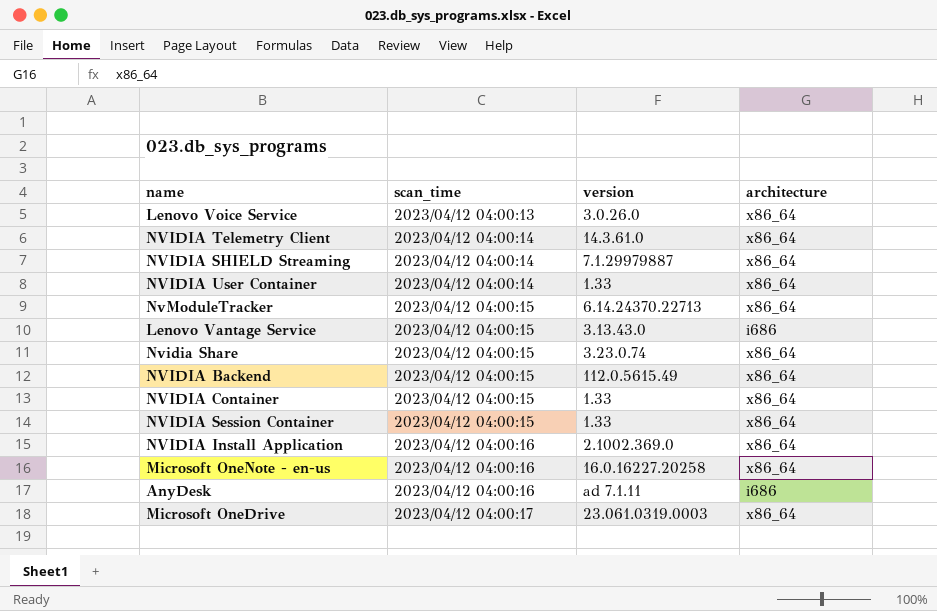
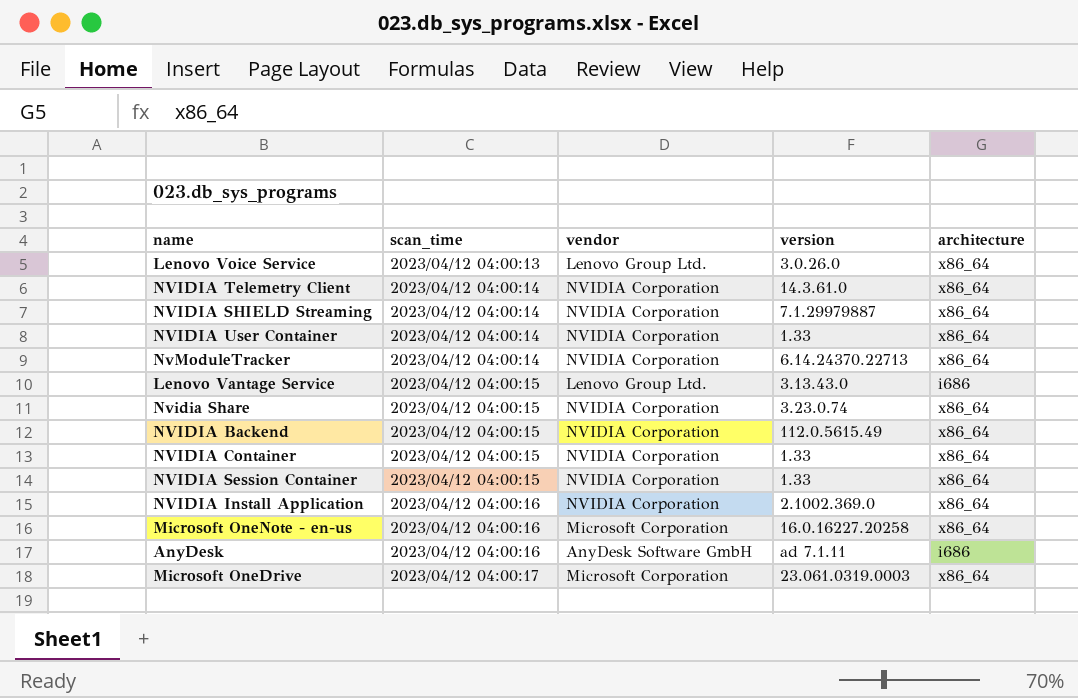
column vendor | position: none -> 3
NvModuleTracker | scan_time: 2023/04/12 04:00:15 -> 2023/04/12 04:00:14

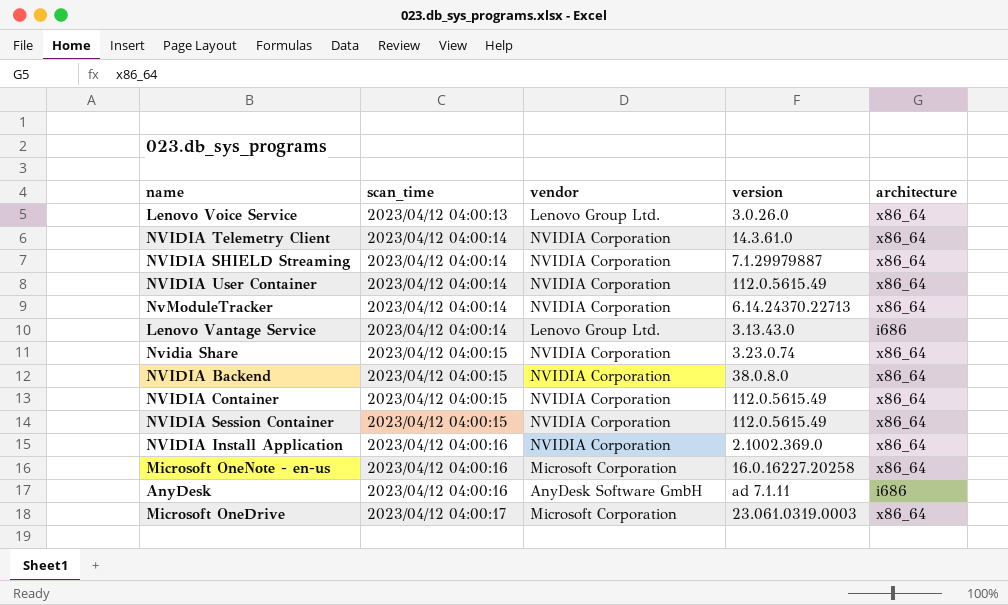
NVIDIA User Container | version: 1.33 -> 112.0.5615.49
Lenovo Vantage Service | scan_time: 2023/04/12 04:00:15 -> 2023/04/12 04:00:14
NVIDIA Backend | version: 112.0.5615.49 -> 38.0.8.0
NVIDIA Container | version: 1.33 -> 112.0.5615.49
NVIDIA Session Container | version: 1.33 -> 112.0.5615.49

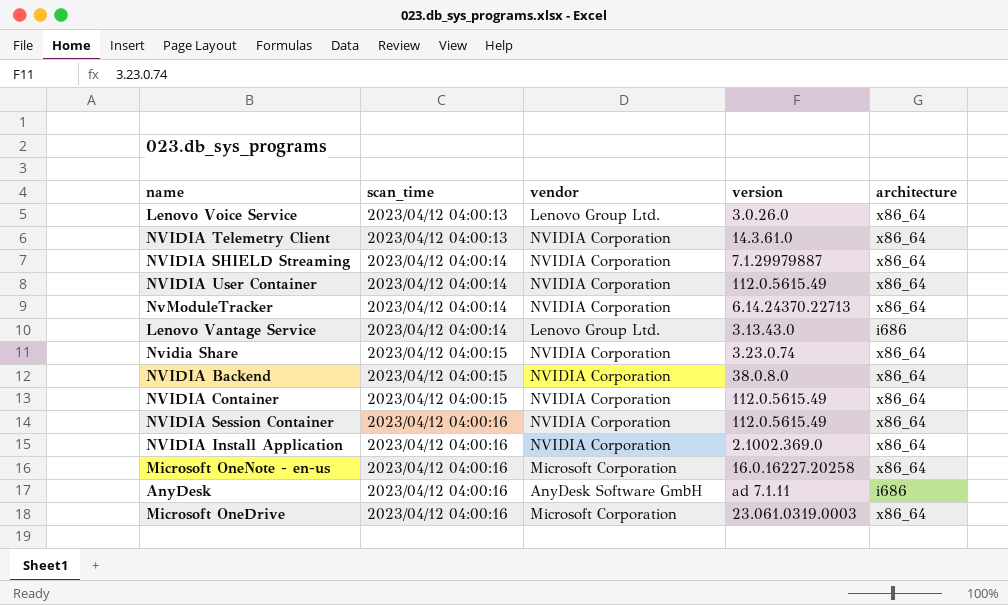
NVIDIA Telemetry Client | scan_time: 2023/04/12 04:00:14 -> 2023/04/12 04:00:13
NVIDIA Session Container | scan_time: 2023/04/12 04:00:15 -> 2023/04/12 04:00:16
Microsoft OneDrive | scan_time: 2023/04/12 04:00:17 -> 2023/04/12 04:00:16

